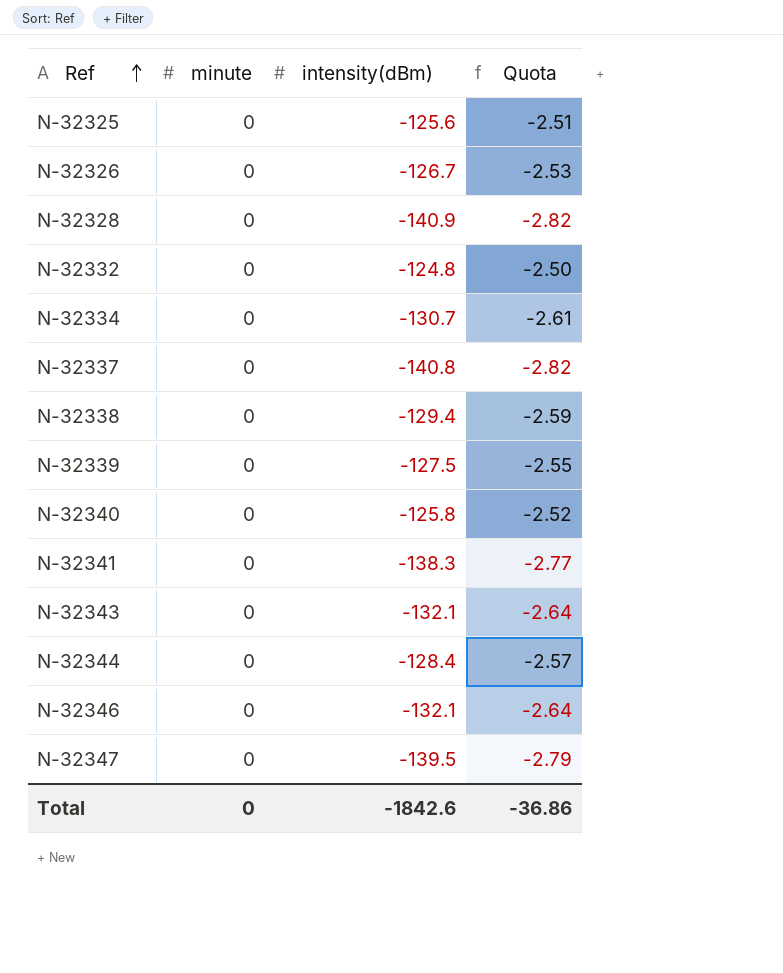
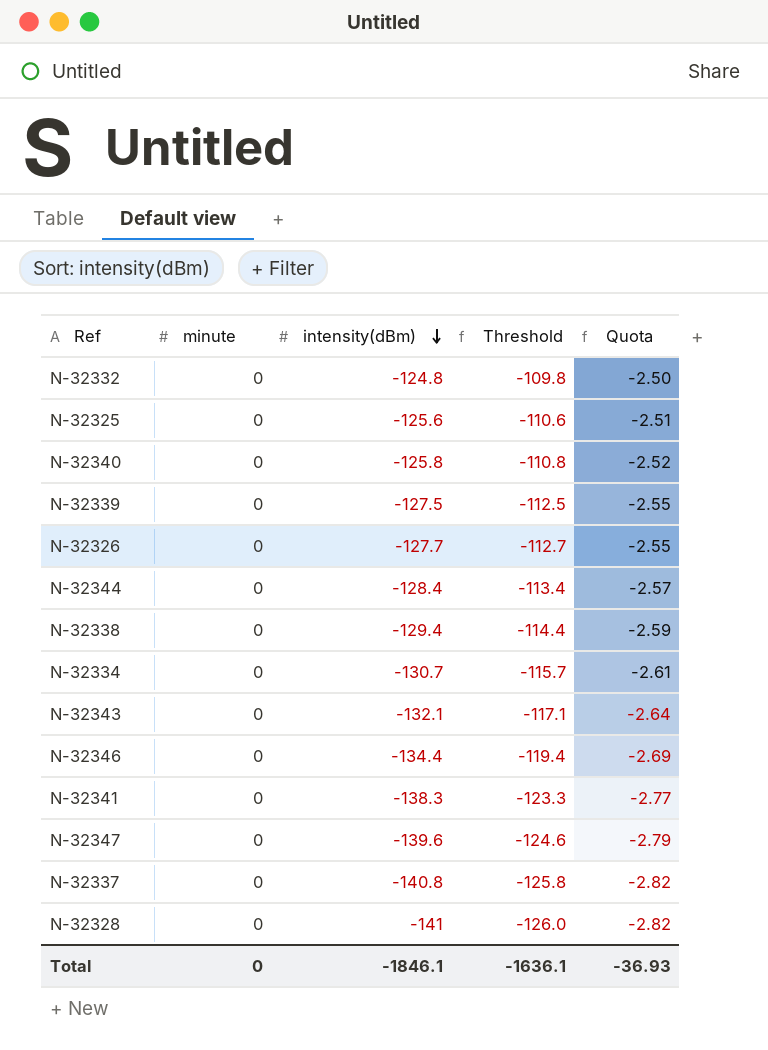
row order: Ref ascending -> intensity(dBm) descending
column Threshold | formula: none -> [intensity(dBm)] + 15
N-32326 | intensity(dBm): -126.7 -> -127.7
N-32326 | Quota: -2.53 -> -2.55
N-32346 | intensity(dBm): -132.1 -> -134.4
N-32346 | Quota: -2.64 -> -2.69
N-32347 | intensity(dBm): -139.5 -> -139.6
N-32328 | intensity(dBm): -140.9 -> -141
Total | intensity(dBm): -1842.6 -> -1846.1
Total | Quota: -36.86 -> -36.93

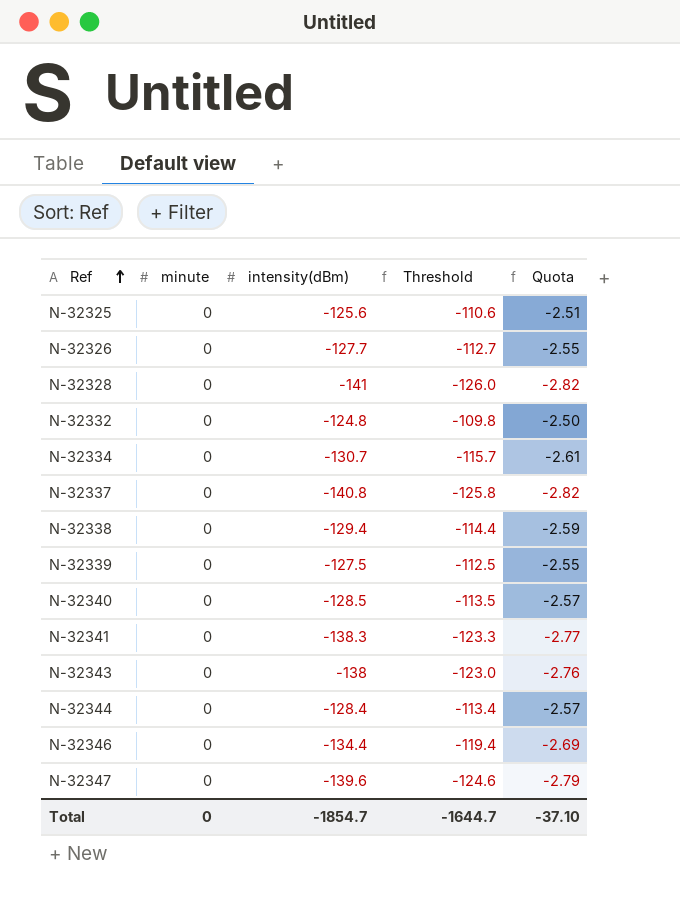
row order: intensity(dBm) descending -> Ref ascending
N-32340 | intensity(dBm): -125.8 -> -128.5
N-32340 | Threshold: -110.8 -> -113.5
N-32340 | Quota: -2.52 -> -2.57
N-32343 | intensity(dBm): -132.1 -> -138
N-32343 | Threshold: -117.1 -> -123.0
N-32343 | Quota: -2.64 -> -2.76
Total | intensity(dBm): -1846.1 -> -1854.7
Total | Threshold: -1636.1 -> -1644.7
Total | Quota: -36.93 -> -37.10

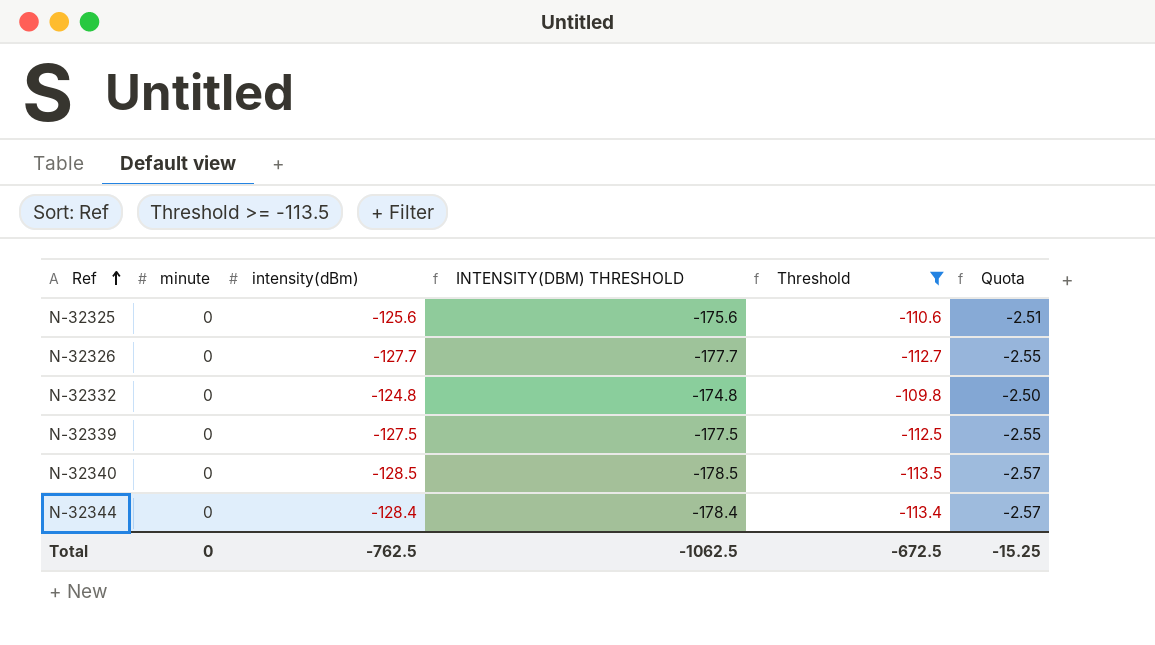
filter: none -> Threshold >= -113.5
column INTENSITY(DBM) THRESHOLD | formula: none -> [intensity(dBm)] - 50
Total | intensity(dBm): -1854.7 -> -762.5
Total | Threshold: -1644.7 -> -672.5
Total | Quota: -37.10 -> -15.25

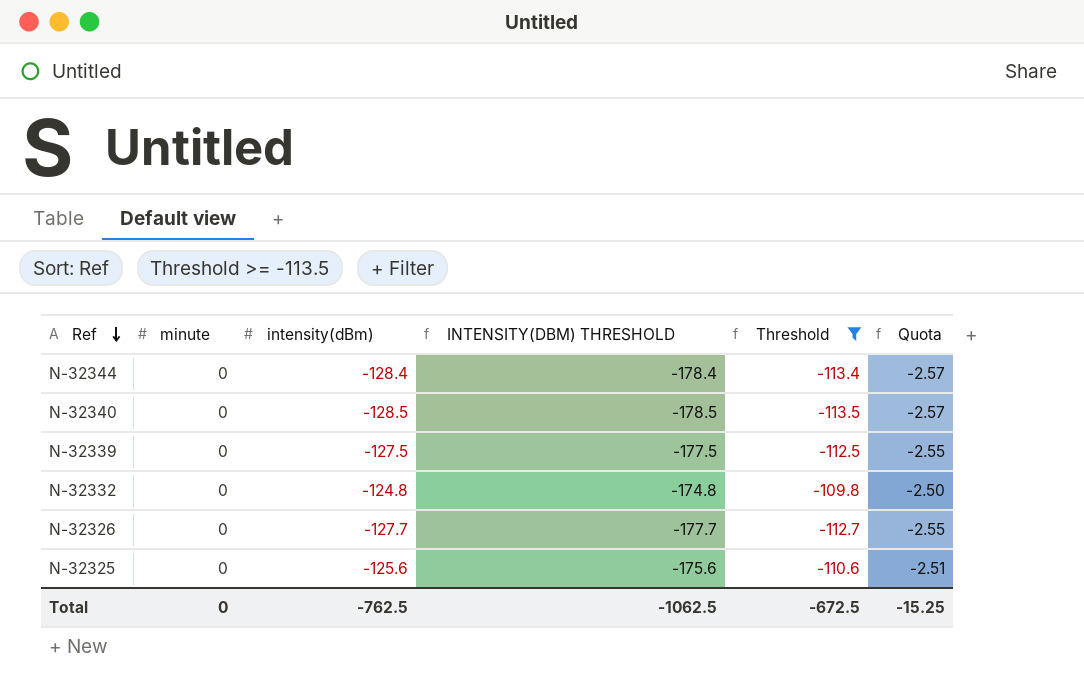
row order: Ref ascending -> Ref descending

